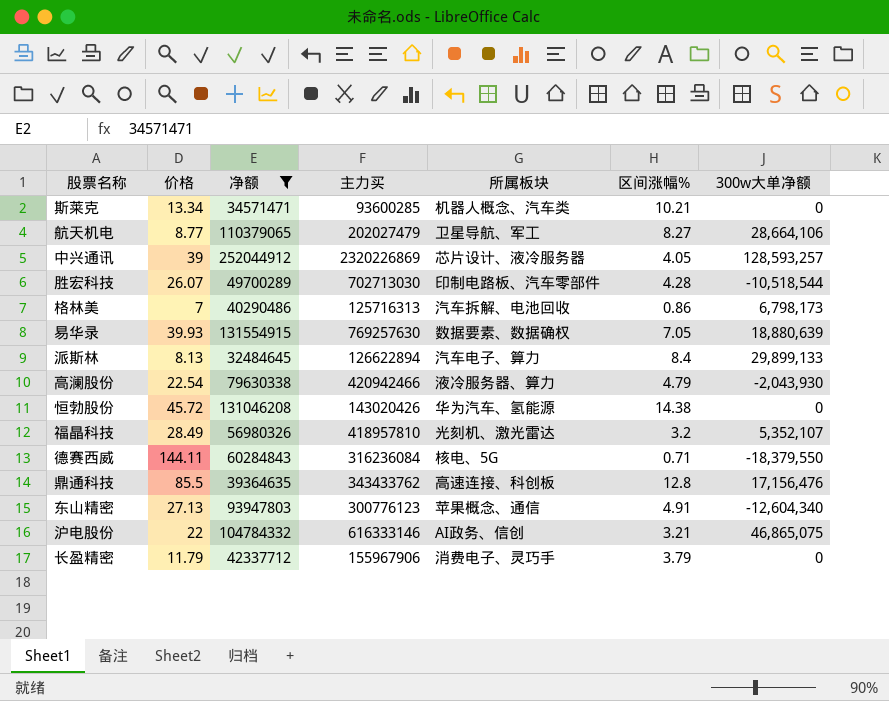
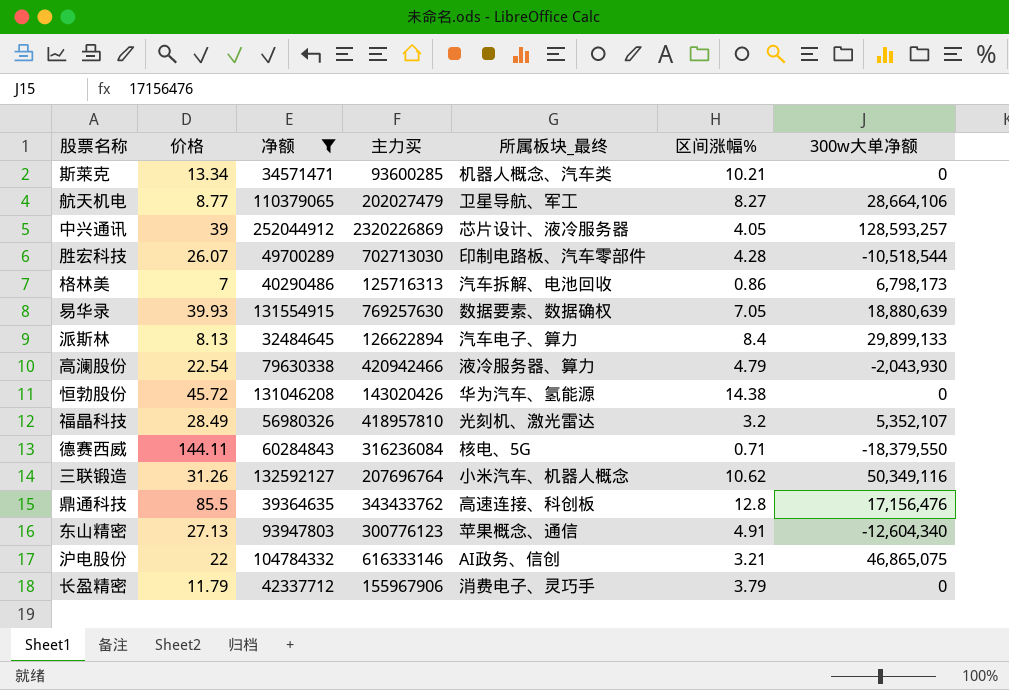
column name: 所属板块 -> 所属板块_最终
row 三联锻造: none -> 31.26 | 132592127 | 207696764 | 小米汽车、机器人概念 | 10.62 | 50,349,116

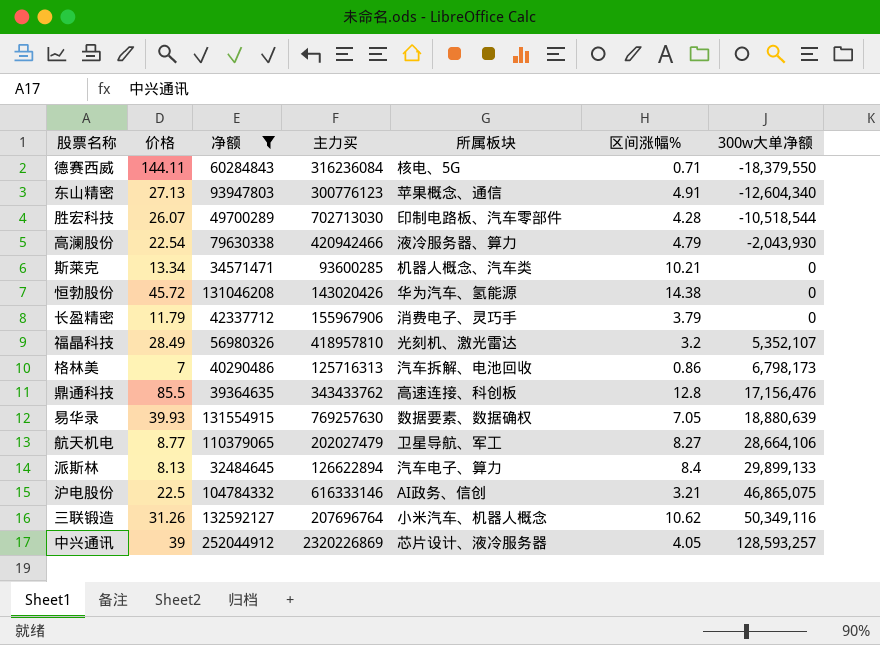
row order: none -> 300w大单净额 ascending
column name: 所属板块_最终 -> 所属板块
沪电股份 | 价格: 22 -> 22.5

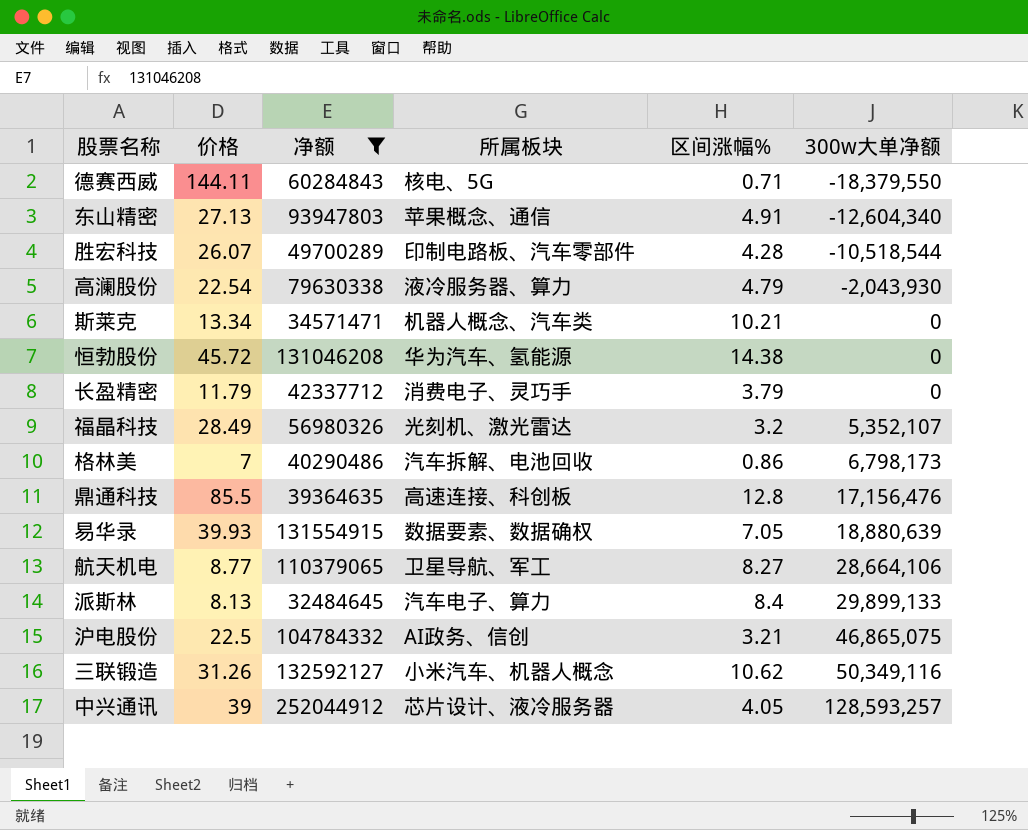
column 主力买 | position: 4 -> none

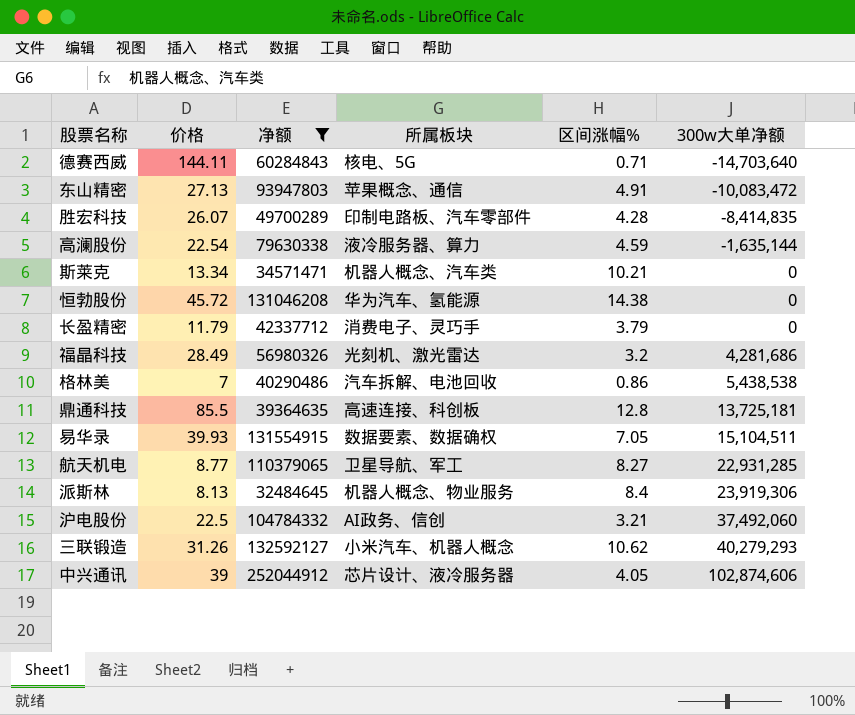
德赛西威 | 300w大单净额: -18,379,550 -> -14,703,640
东山精密 | 300w大单净额: -12,604,340 -> -10,083,472
胜宏科技 | 300w大单净额: -10,518,544 -> -8,414,835
高澜股份 | 区间涨幅%: 4.79 -> 4.59
高澜股份 | 300w大单净额: -2,043,930 -> -1,635,144
福晶科技 | 300w大单净额: 5,352,107 -> 4,281,686
格林美 | 300w大单净额: 6,798,173 -> 5,438,538
鼎通科技 | 300w大单净额: 17,156,476 -> 13,725,181
易华录 | 300w大单净额: 18,880,639 -> 15,104,511
航天机电 | 300w大单净额: 28,664,106 -> 22,931,285
派斯林 | 所属板块: 汽车电子、算力 -> 机器人概念、物业服务
派斯林 | 300w大单净额: 29,899,133 -> 23,919,306
沪电股份 | 300w大单净额: 46,865,075 -> 37,492,060
三联锻造 | 300w大单净额: 50,349,116 -> 40,279,293
中兴通讯 | 300w大单净额: 128,593,257 -> 102,874,606

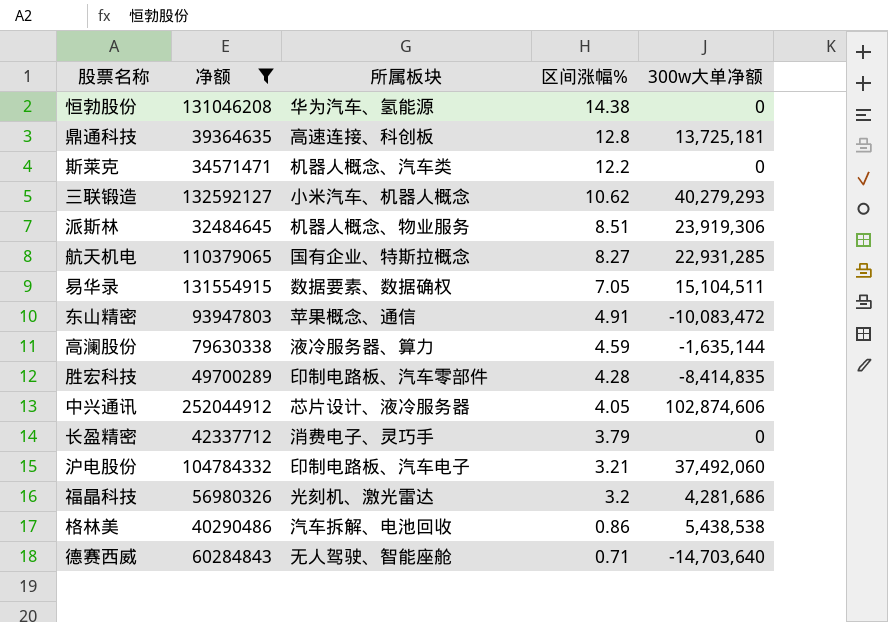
row order: 300w大单净额 ascending -> 区间涨幅% descending
column 价格 | position: 2 -> none
斯莱克 | 区间涨幅%: 10.21 -> 12.2
派斯林 | 区间涨幅%: 8.4 -> 8.51
航天机电 | 所属板块: 卫星导航、军工 -> 国有企业、特斯拉概念
沪电股份 | 所属板块: AI政务、信创 -> 印制电路板、汽车电子
德赛西威 | 所属板块: 核电、5G -> 无人驾驶、智能座舱

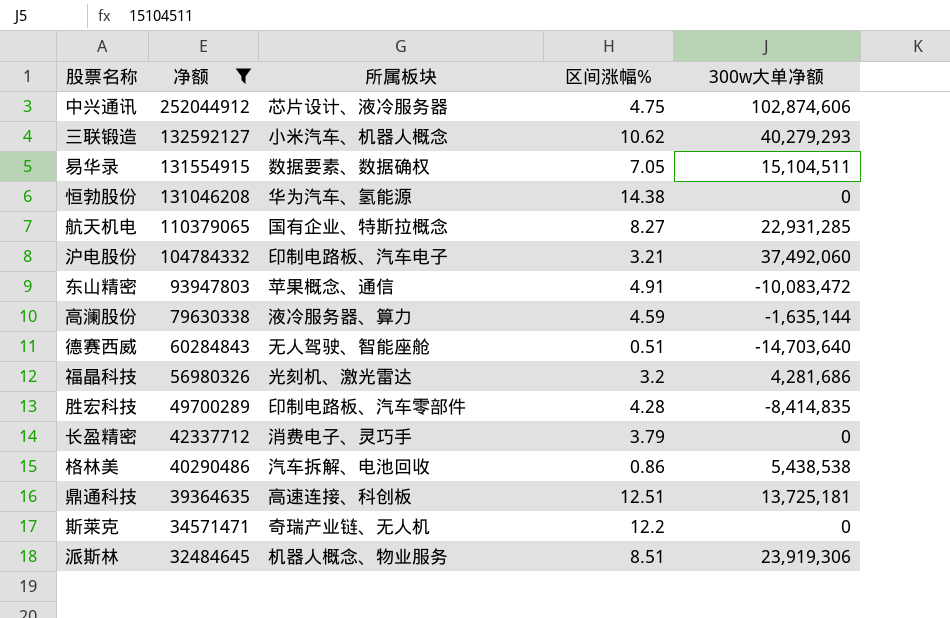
row order: 区间涨幅% descending -> 净额 descending
中兴通讯 | 区间涨幅%: 4.05 -> 4.75
德赛西威 | 区间涨幅%: 0.71 -> 0.51
鼎通科技 | 区间涨幅%: 12.8 -> 12.51
斯莱克 | 所属板块: 机器人概念、汽车类 -> 奇瑞产业链、无人机

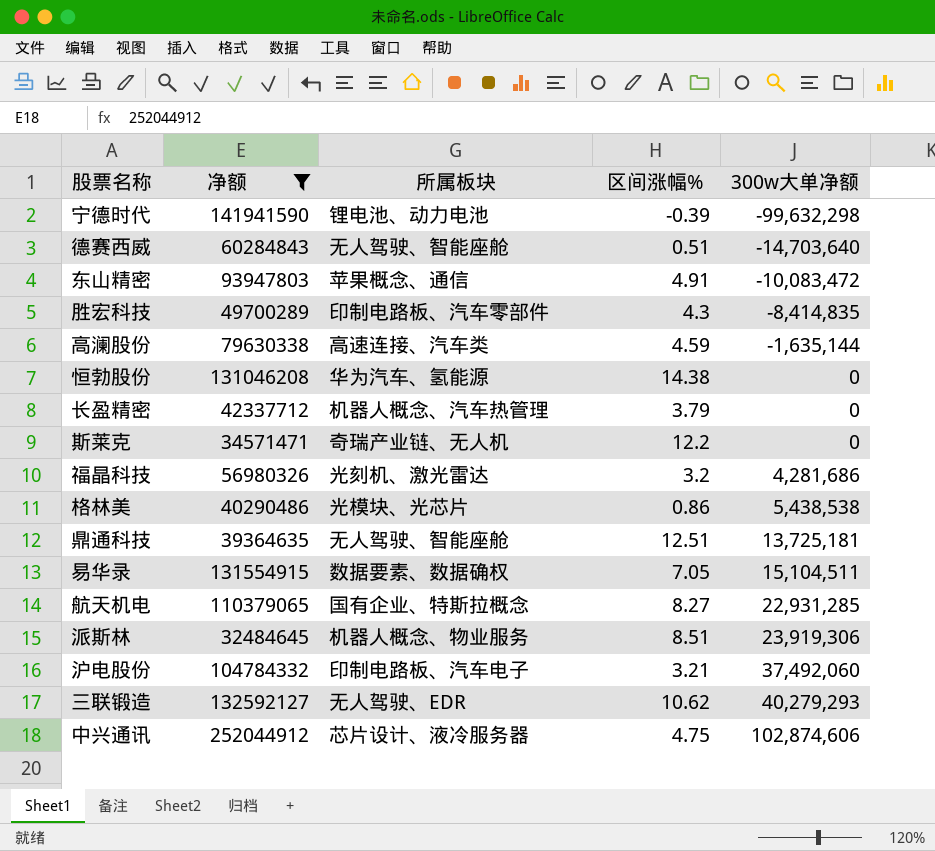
row order: 净额 descending -> 300w大单净额 ascending
row 宁德时代: none -> 141941590 | 锂电池、动力电池 | -0.39 | -99,632,298
胜宏科技 | 区间涨幅%: 4.28 -> 4.3
高澜股份 | 所属板块: 液冷服务器、算力 -> 高速连接、汽车类
长盈精密 | 所属板块: 消费电子、灵巧手 -> 机器人概念、汽车热管理
格林美 | 所属板块: 汽车拆解、电池回收 -> 光模块、光芯片
鼎通科技 | 所属板块: 高速连接、科创板 -> 无人驾驶、智能座舱
三联锻造 | 所属板块: 小米汽车、机器人概念 -> 无人驾驶、EDR

